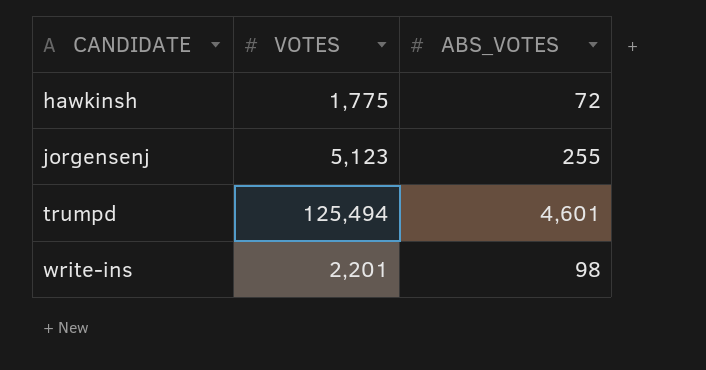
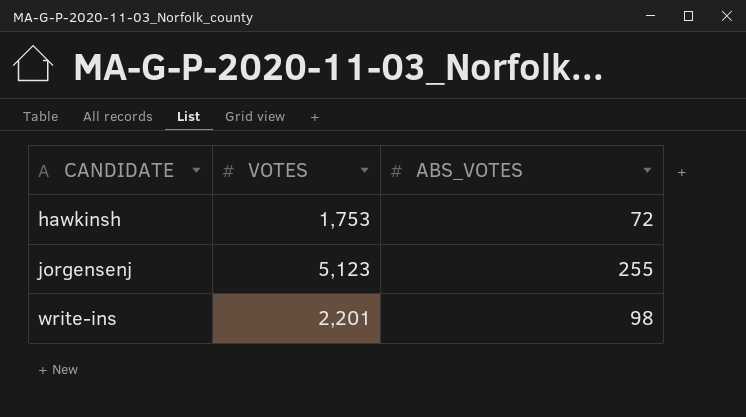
row trumpd: 125,494 | 4,601 -> none
hawkinsh | VOTES: 1,775 -> 1,753

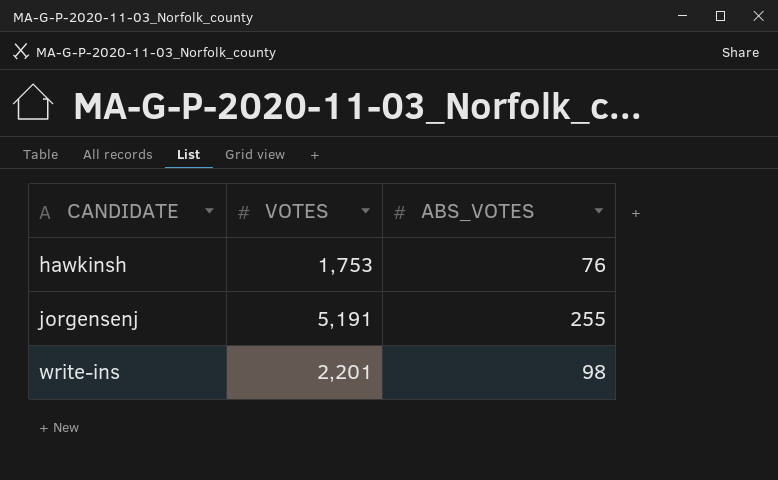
hawkinsh | ABS_VOTES: 72 -> 76
jorgensenj | VOTES: 5,123 -> 5,191

